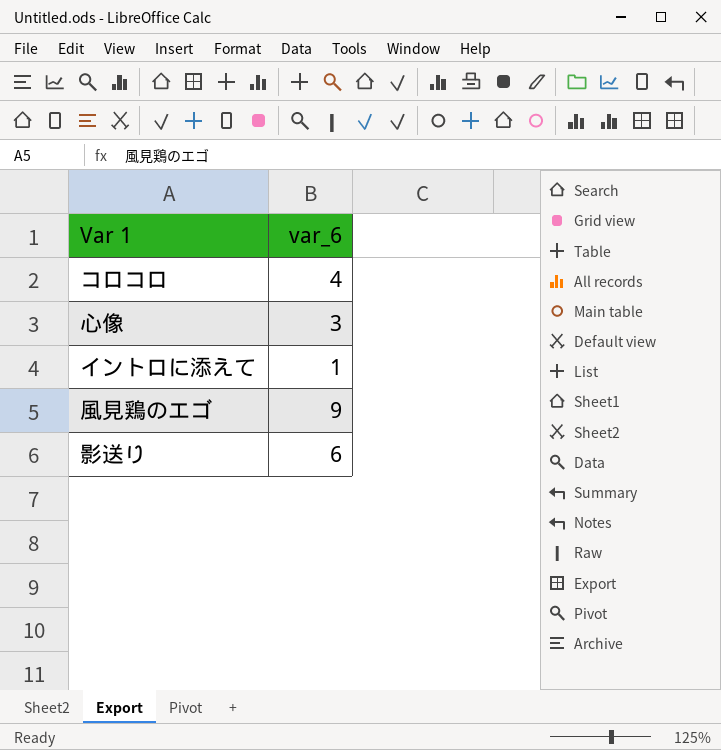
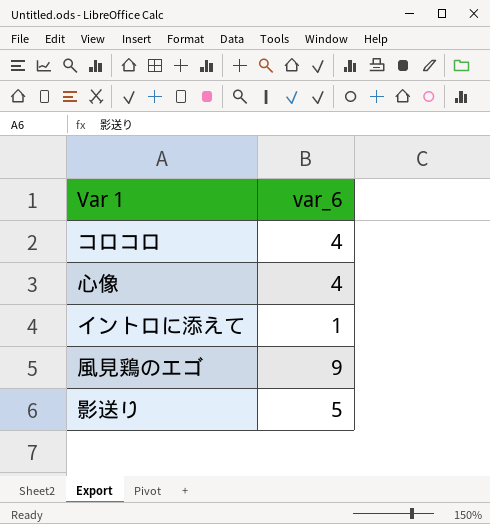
心像 | var_6: 3 -> 4
影送り | var_6: 6 -> 5

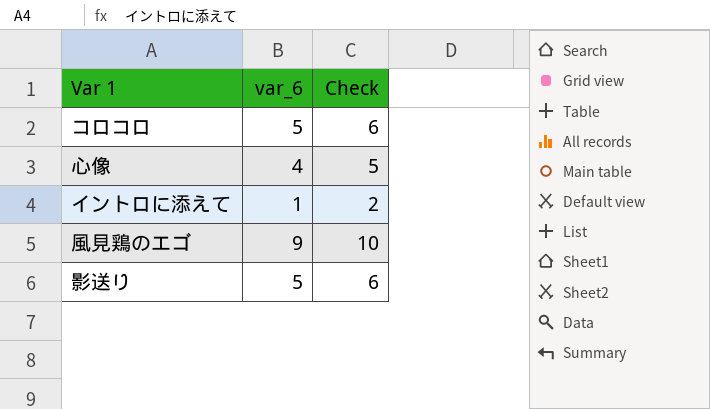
column Check | formula: none -> [var_6] + 1
コロコロ | var_6: 4 -> 5

